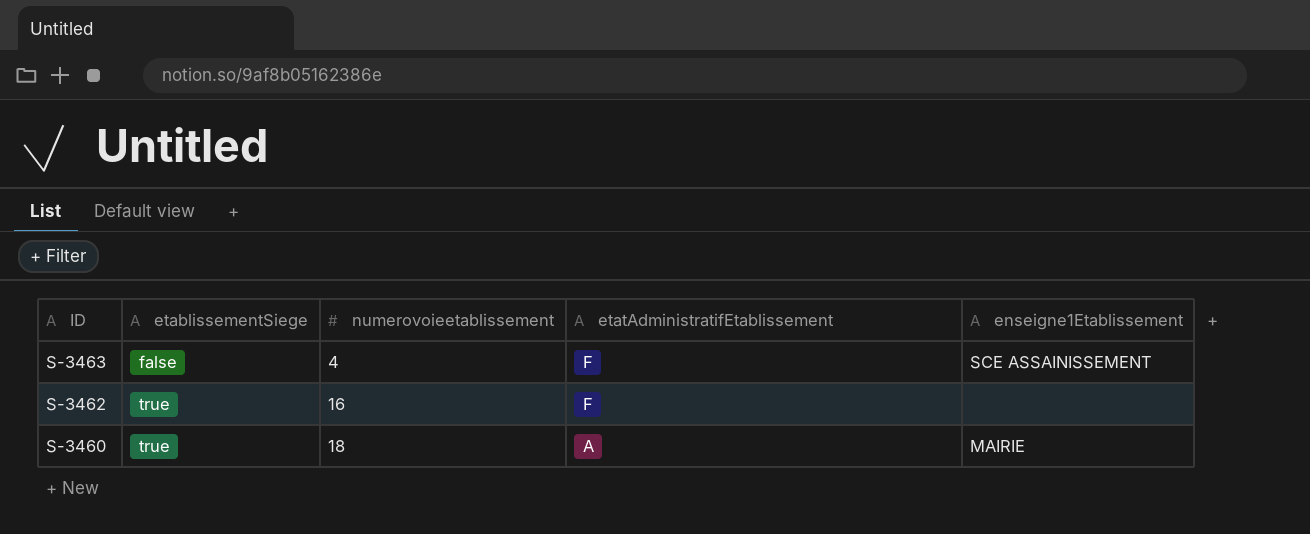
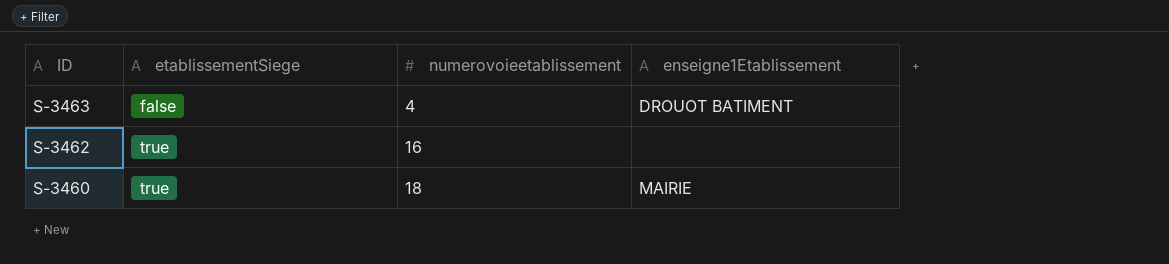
column etatAdministratifEtablissement | position: 4 -> none
S-3463 | enseigne1Etablissement: SCE ASSAINISSEMENT -> DROUOT BATIMENT

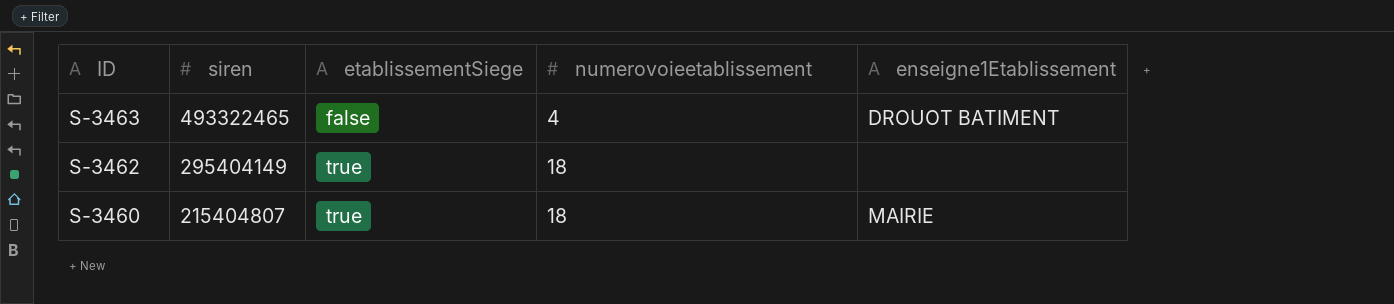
column siren | position: none -> 2
S-3462 | numerovoieetablissement: 16 -> 18

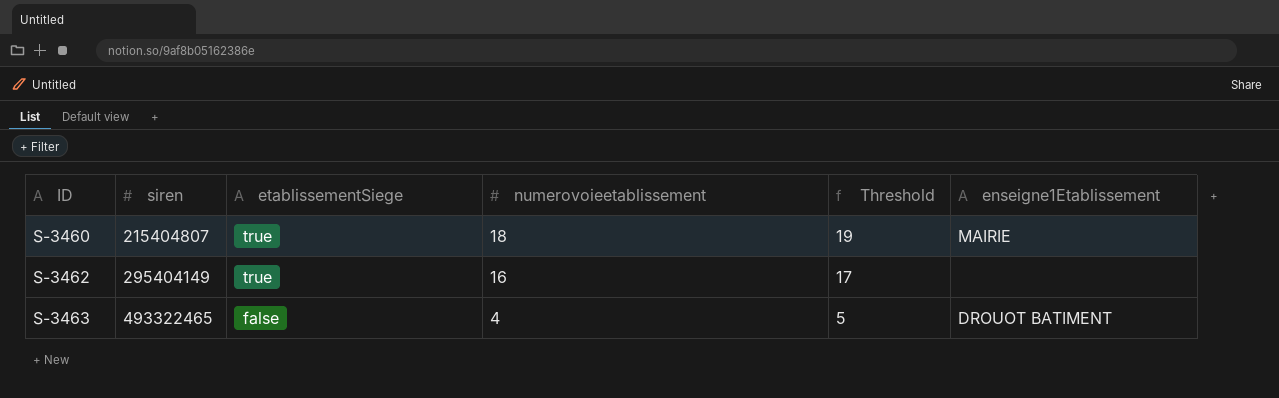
row order: ID descending -> ID ascending
column Threshold | formula: none -> [numerovoieetablissement] + 1
S-3462 | numerovoieetablissement: 18 -> 16

